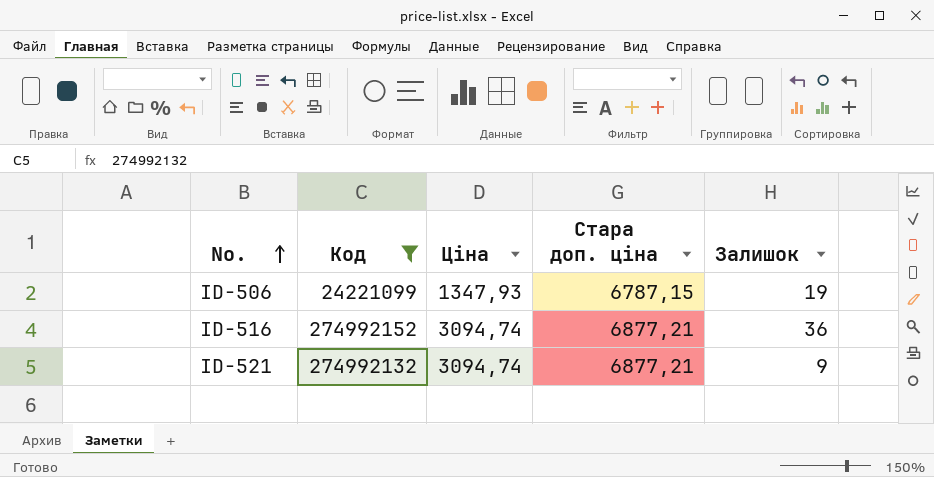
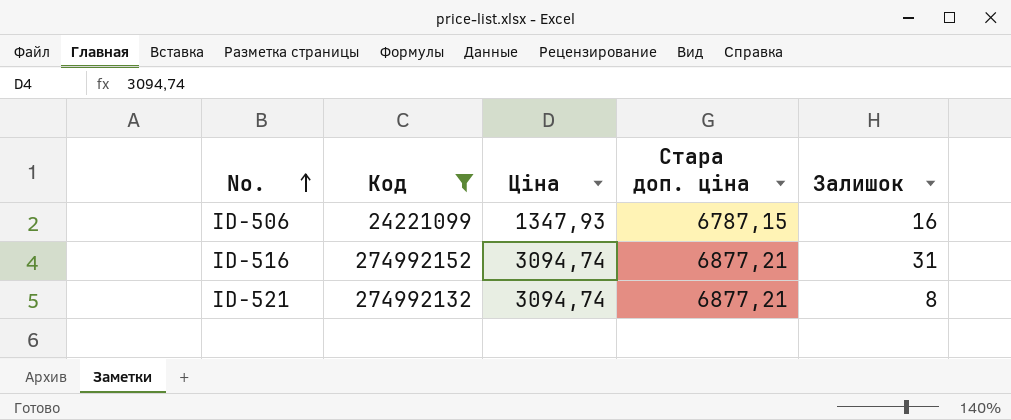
ID-506 | Залишок: 19 -> 16
ID-516 | Залишок: 36 -> 31
ID-521 | Залишок: 9 -> 8

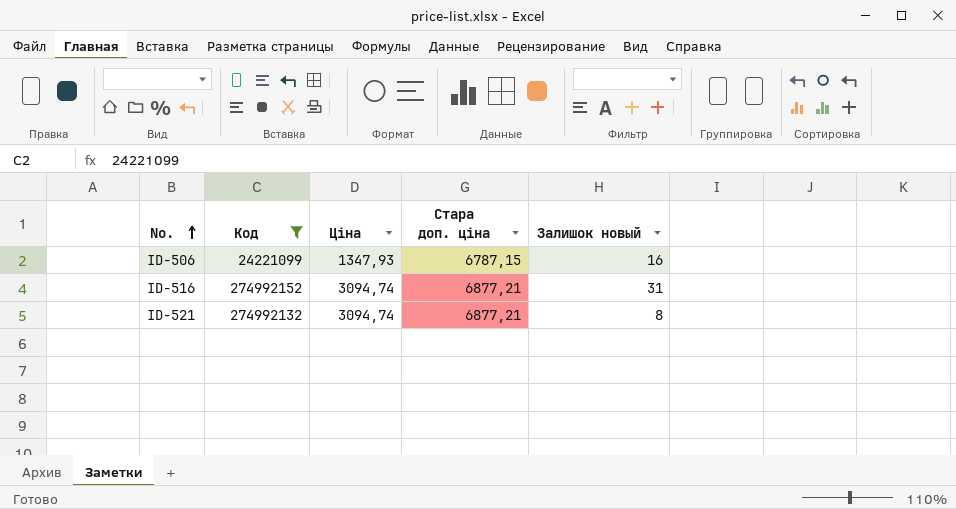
column name: Залишок -> Залишок новый

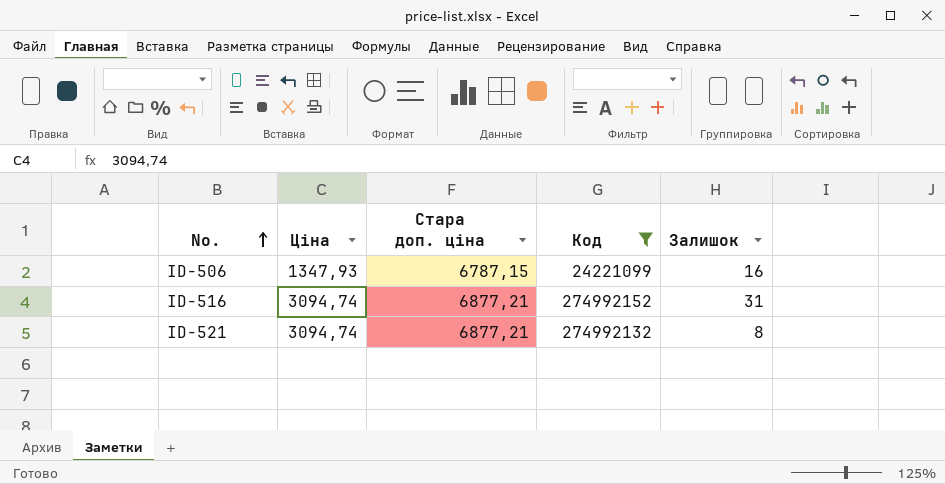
column Код | position: 2 -> 4
column name: Залишок новый -> Залишок

